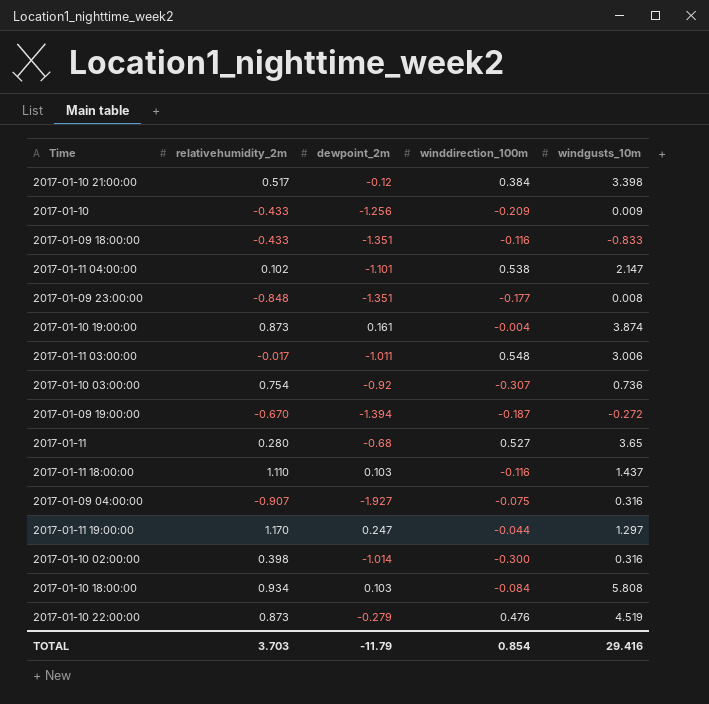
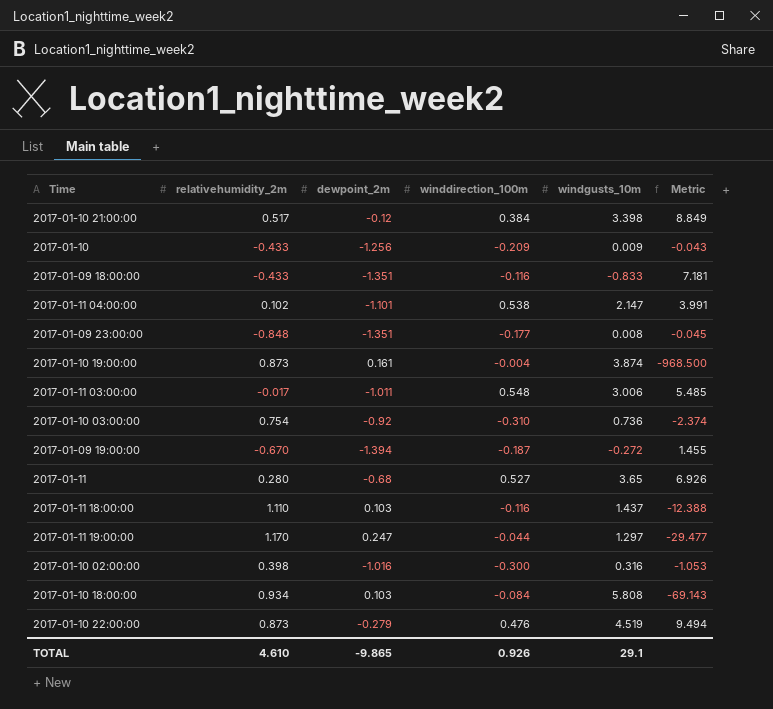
column Metric | formula: none -> [windgusts_10m] / [winddirection_100m]
row 2017-01-09 04:00:00: -0.907 | -1.927 | -0.075 | 0.316 -> none
2017-01-10 03:00:00 | winddirection_100m: -0.307 -> -0.310
2017-01-10 02:00:00 | dewpoint_2m: -1.014 -> -1.016
TOTAL | relativehumidity_2m: 3.703 -> 4.610
TOTAL | dewpoint_2m: -11.79 -> -9.865
TOTAL | winddirection_100m: 0.854 -> 0.926
TOTAL | windgusts_10m: 29.416 -> 29.1

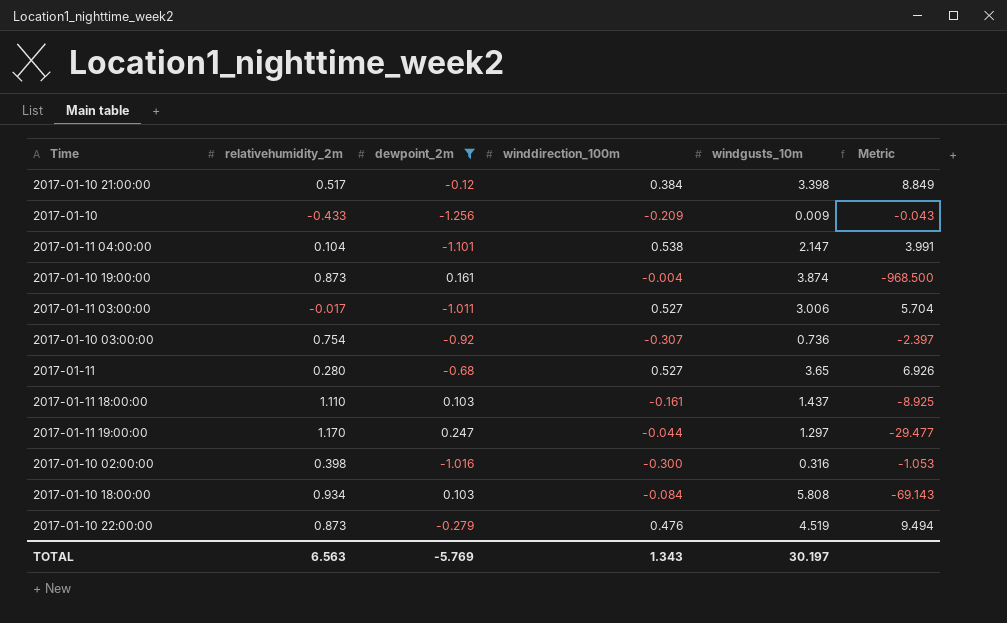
filter: none -> dewpoint_2m >= -1.256
2017-01-11 04:00:00 | relativehumidity_2m: 0.102 -> 0.104
2017-01-11 03:00:00 | winddirection_100m: 0.548 -> 0.527
2017-01-11 03:00:00 | Metric: 5.485 -> 5.704
2017-01-10 03:00:00 | winddirection_100m: -0.310 -> -0.307
2017-01-10 03:00:00 | Metric: -2.374 -> -2.397
2017-01-11 18:00:00 | winddirection_100m: -0.116 -> -0.161
2017-01-11 18:00:00 | Metric: -12.388 -> -8.925
TOTAL | relativehumidity_2m: 4.610 -> 6.563
TOTAL | dewpoint_2m: -9.865 -> -5.769
TOTAL | winddirection_100m: 0.926 -> 1.343
TOTAL | windgusts_10m: 29.1 -> 30.197

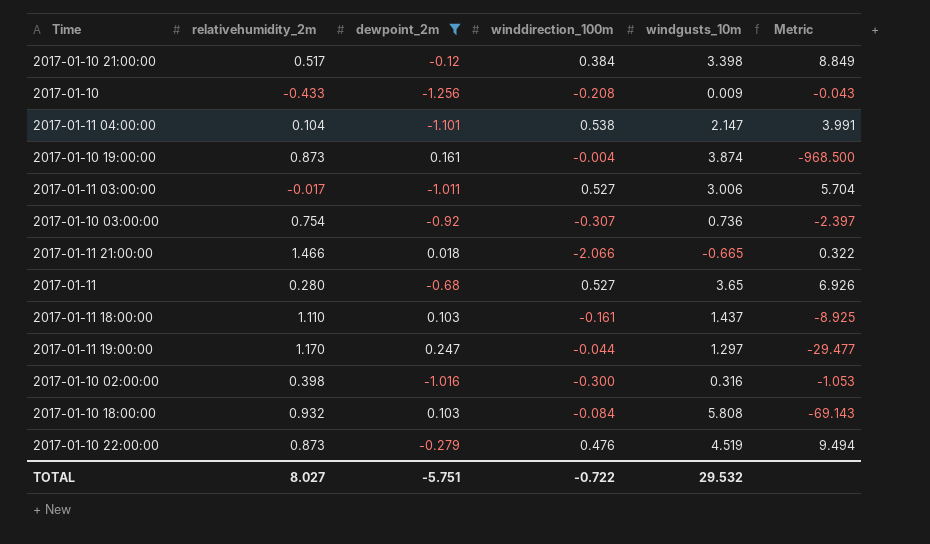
2017-01-10 | winddirection_100m: -0.209 -> -0.208
row 2017-01-11 21:00:00: none -> 1.466 | 0.018 | -2.066 | -0.665 | 0.322
2017-01-10 18:00:00 | relativehumidity_2m: 0.934 -> 0.932
TOTAL | relativehumidity_2m: 6.563 -> 8.027
TOTAL | dewpoint_2m: -5.769 -> -5.751
TOTAL | winddirection_100m: 1.343 -> -0.722
TOTAL | windgusts_10m: 30.197 -> 29.532

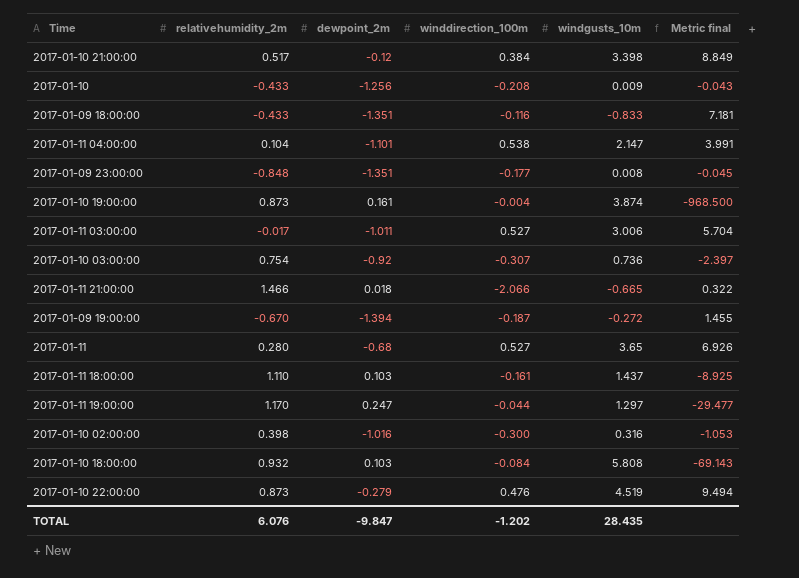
filter: dewpoint_2m >= -1.256 -> none
column name: Metric -> Metric final
TOTAL | relativehumidity_2m: 8.027 -> 6.076
TOTAL | dewpoint_2m: -5.751 -> -9.847
TOTAL | winddirection_100m: -0.722 -> -1.202
TOTAL | windgusts_10m: 29.532 -> 28.435

